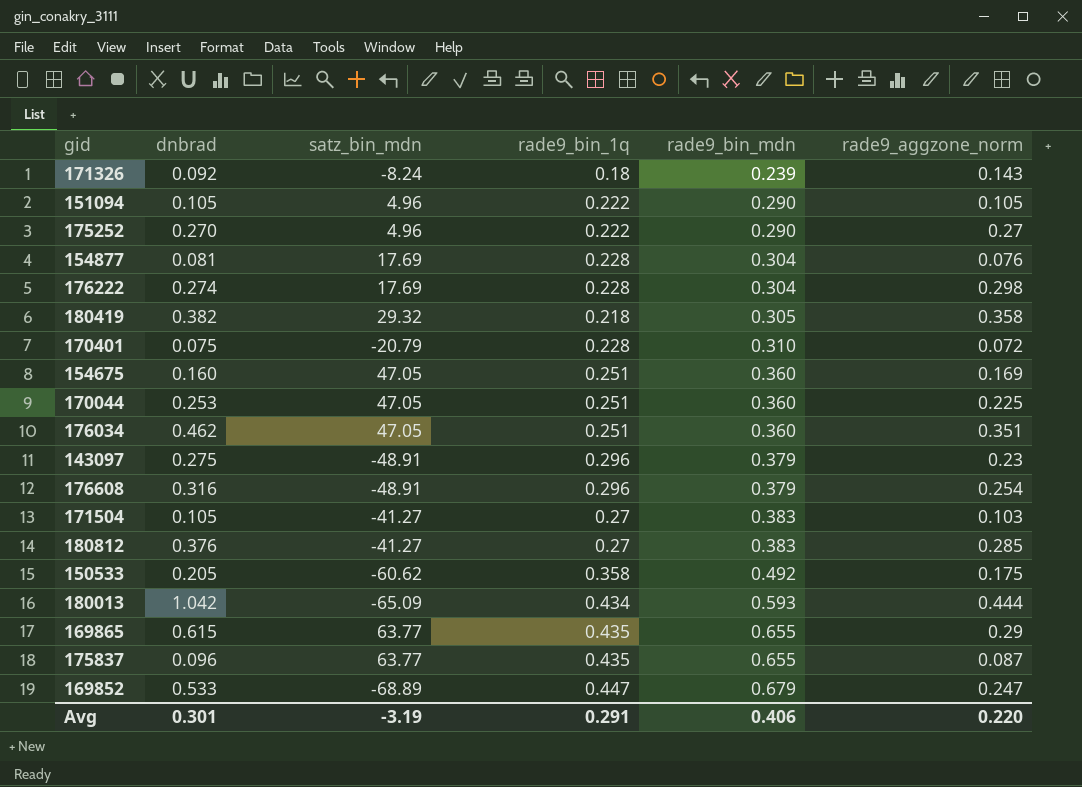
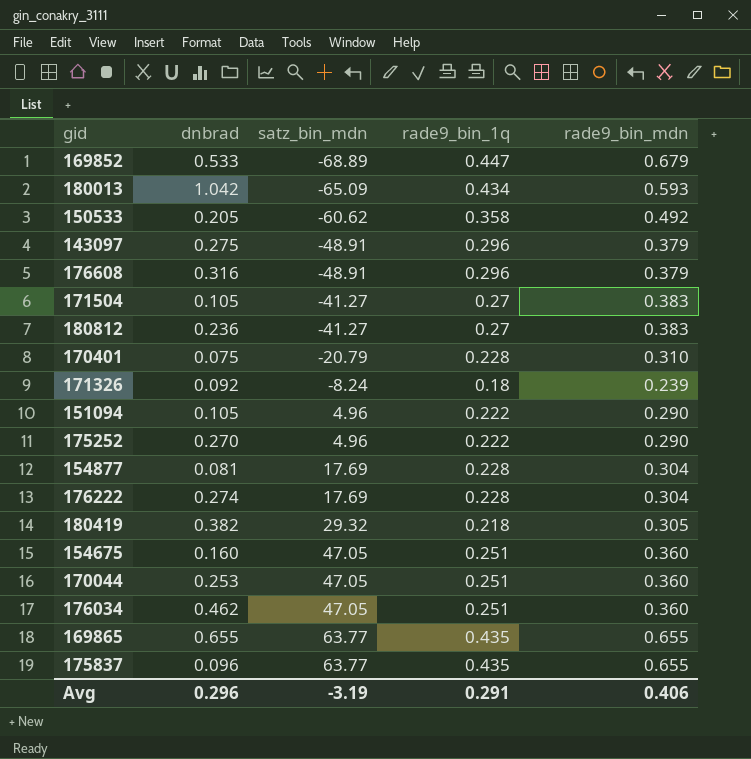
row order: rade9_bin_mdn ascending -> satz_bin_mdn ascending
column rade9_aggzone_norm | position: 6 -> none
180812 | dnbrad: 0.376 -> 0.236
169865 | dnbrad: 0.615 -> 0.655
Avg | dnbrad: 0.301 -> 0.296

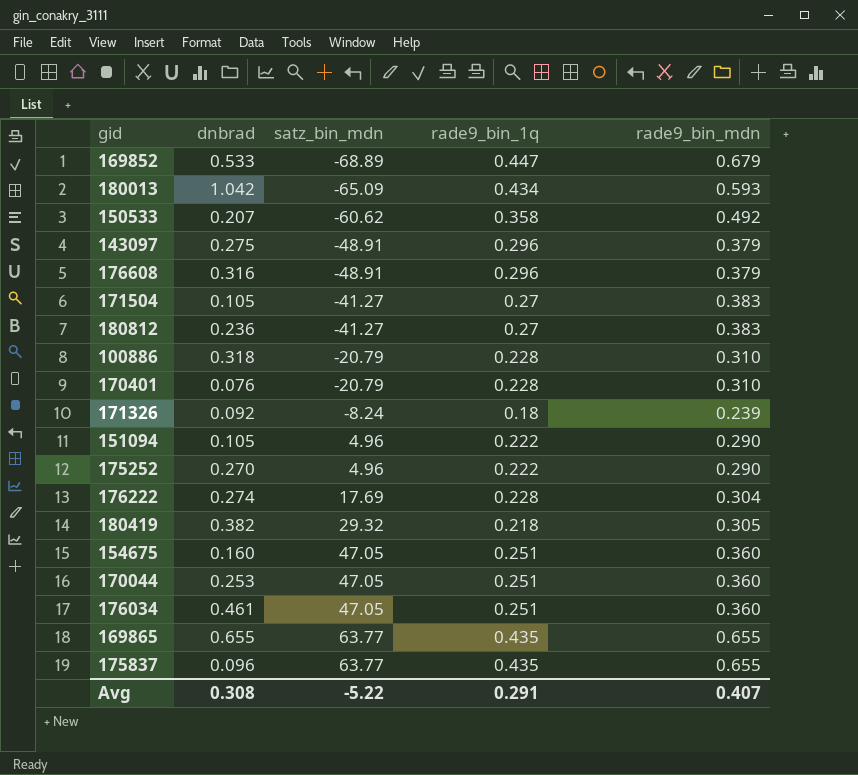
row 154877: 0.081 | 17.69 | 0.228 | 0.304 -> none
150533 | dnbrad: 0.205 -> 0.207
row 100886: none -> 0.318 | -20.79 | 0.228 | 0.310
170401 | dnbrad: 0.075 -> 0.076
176034 | dnbrad: 0.462 -> 0.461
Avg | dnbrad: 0.296 -> 0.308
Avg | satz_bin_mdn: -3.19 -> -5.22
Avg | rade9_bin_mdn: 0.406 -> 0.407

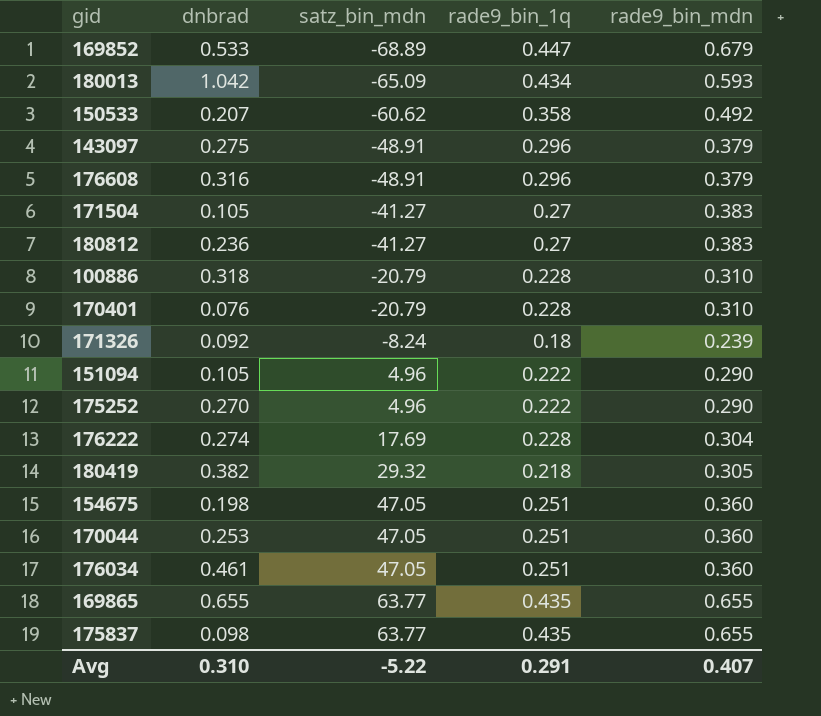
154675 | dnbrad: 0.160 -> 0.198
175837 | dnbrad: 0.096 -> 0.098
Avg | dnbrad: 0.308 -> 0.310

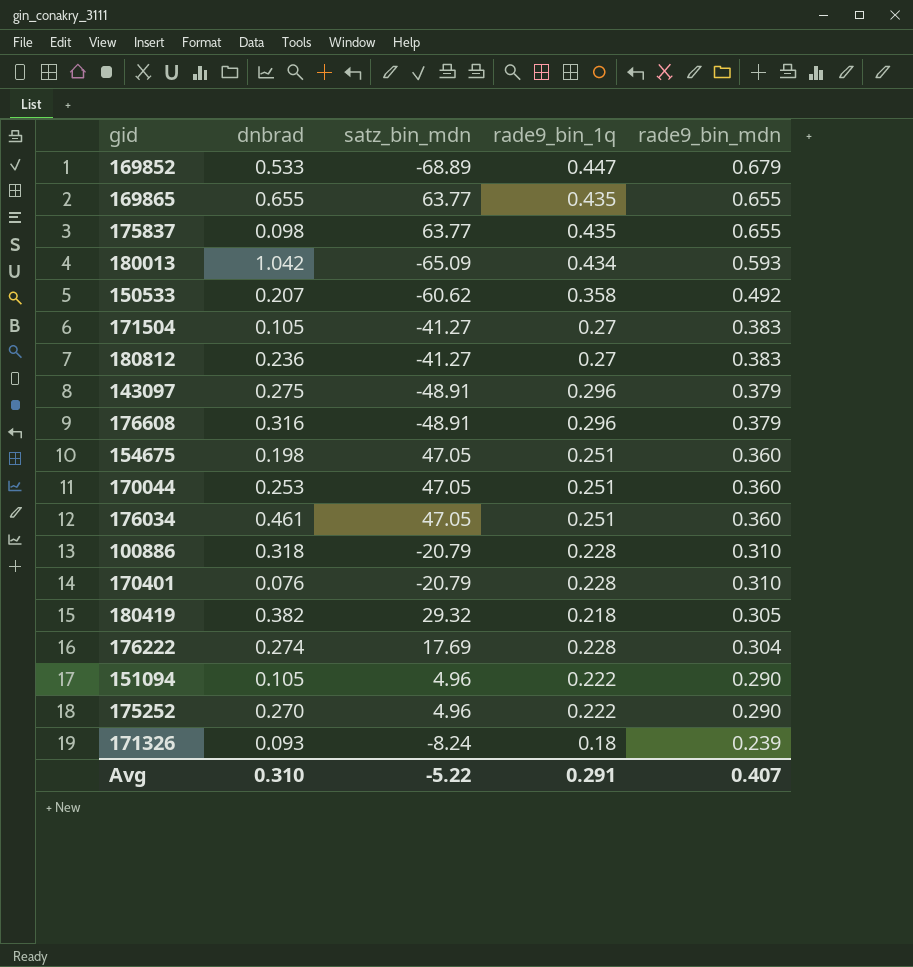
row order: satz_bin_mdn ascending -> rade9_bin_mdn descending
171326 | dnbrad: 0.092 -> 0.093

